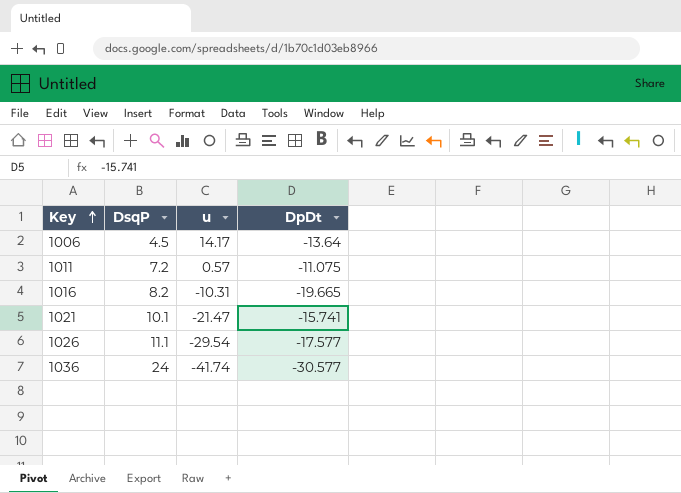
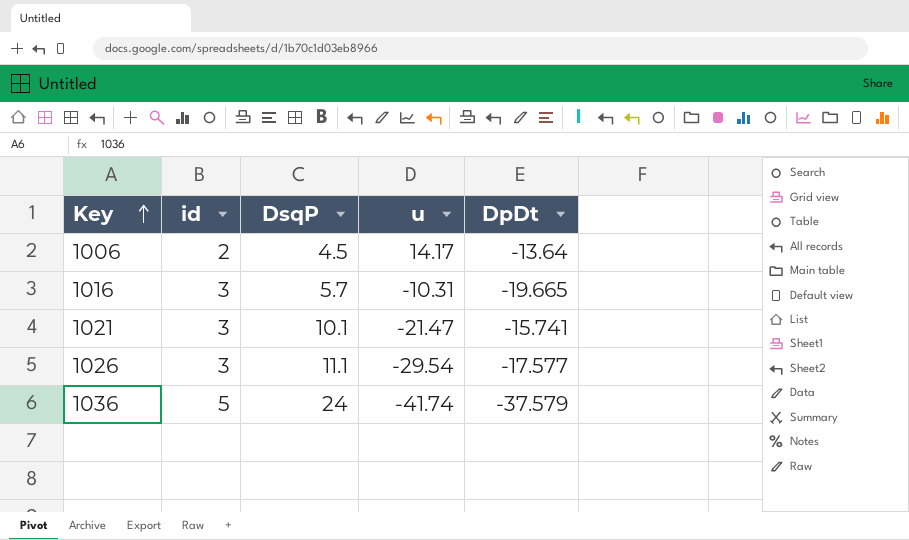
column id | position: none -> 2
row 1011: 7.2 | 0.57 | -11.075 -> none
1016 | DsqP: 8.2 -> 5.7
1036 | DpDt: -30.577 -> -37.579

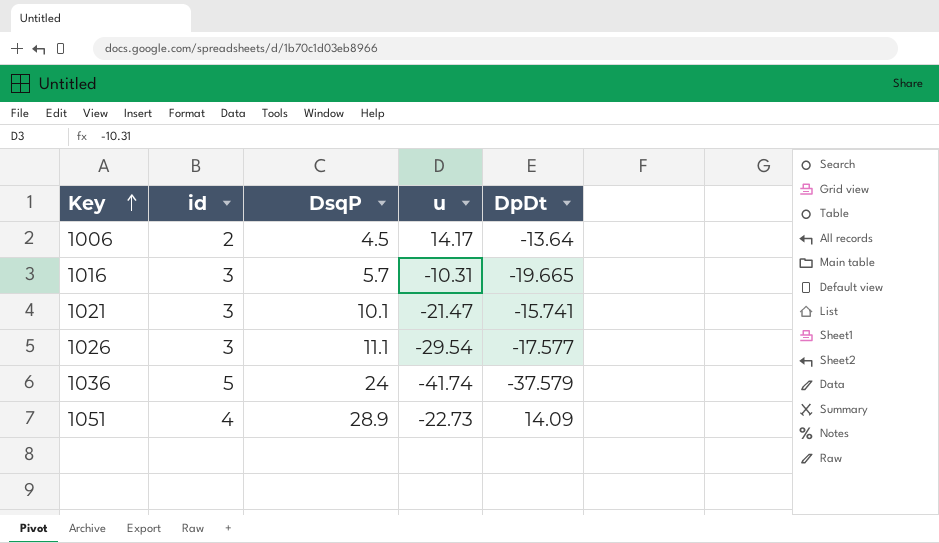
row 1051: none -> 4 | 28.9 | -22.73 | 14.09

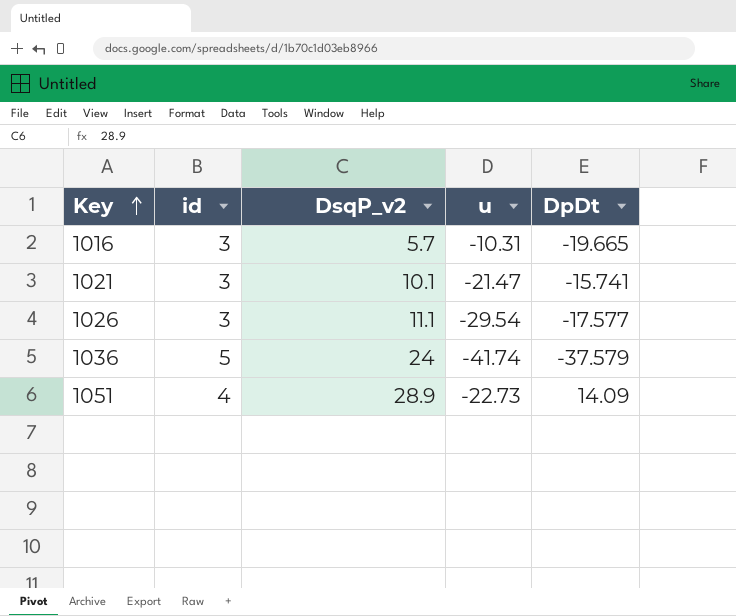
column name: DsqP -> DsqP_v2
row 1006: 2 | 4.5 | 14.17 | -13.64 -> none

